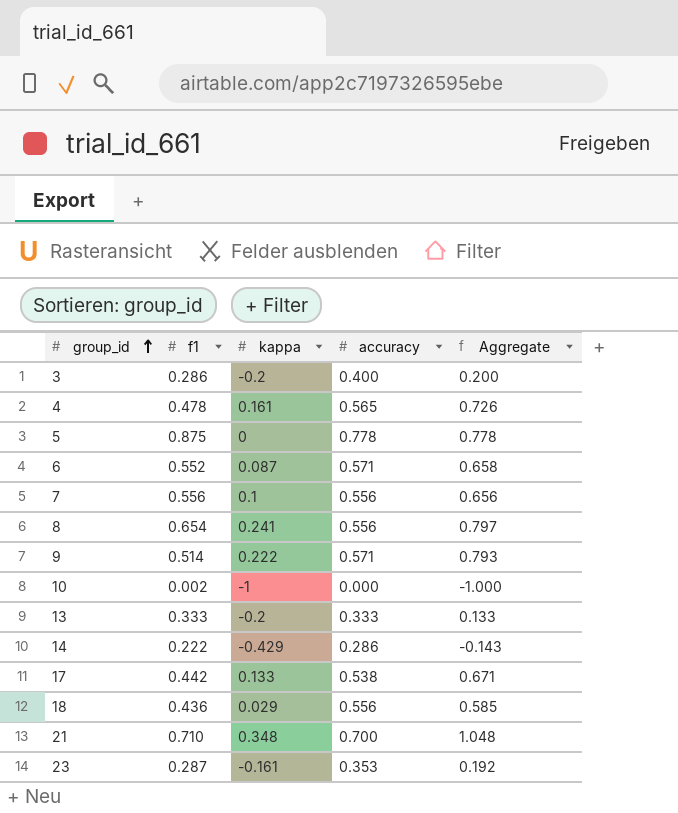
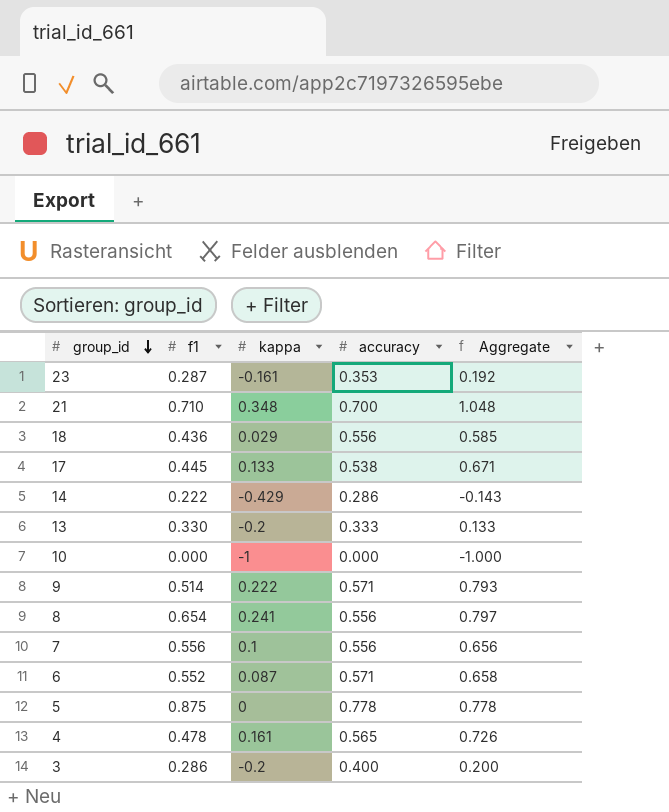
row order: group_id ascending -> group_id descending
17 | f1: 0.442 -> 0.445
13 | f1: 0.333 -> 0.330
10 | f1: 0.002 -> 0.000

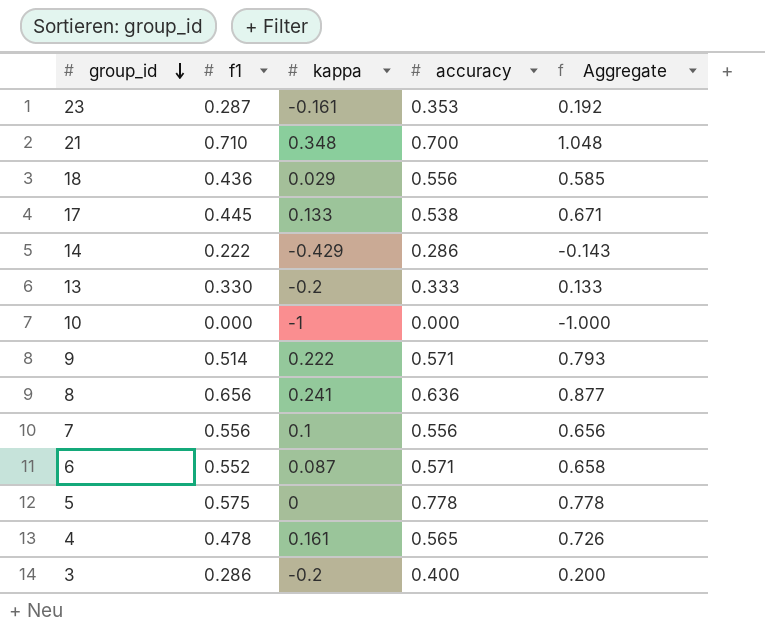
8 | f1: 0.654 -> 0.656
8 | accuracy: 0.556 -> 0.636
8 | Aggregate: 0.797 -> 0.877
5 | f1: 0.875 -> 0.575

